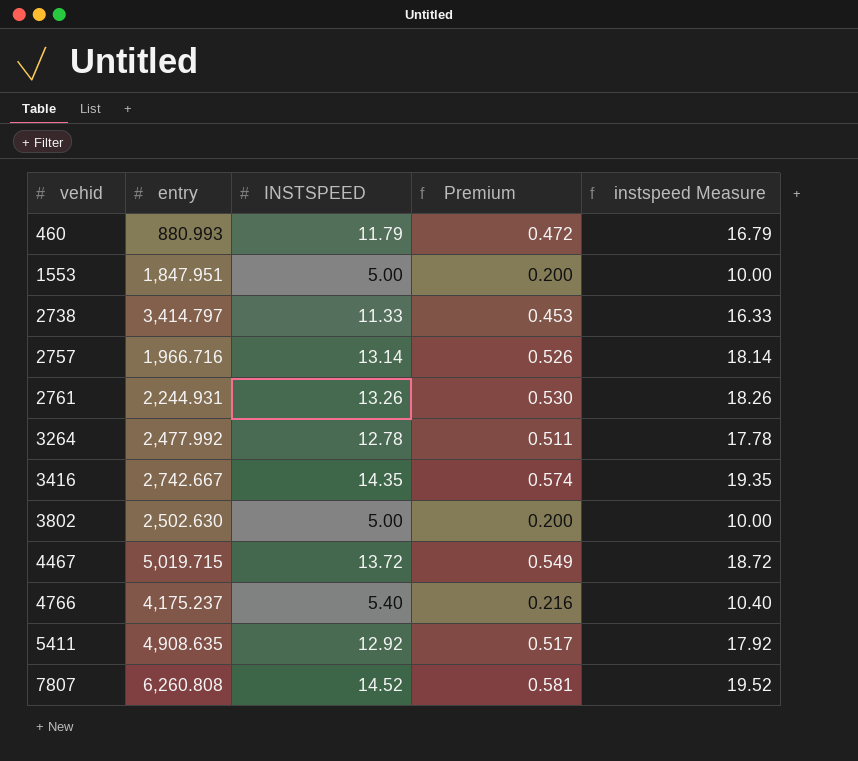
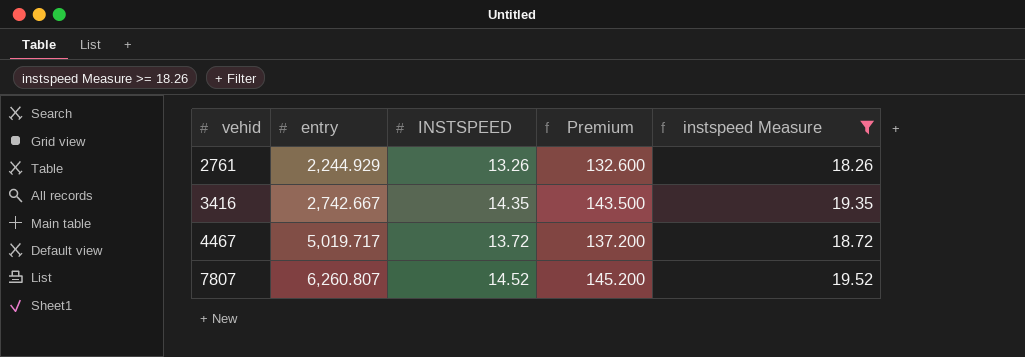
filter: none -> instspeed Measure >= 18.26
column Premium | formula: [INSTSPEED] * 0.04 -> [INSTSPEED] * 10
2761 | entry: 2,244.931 -> 2,244.929
4467 | entry: 5,019.715 -> 5,019.717
7807 | entry: 6,260.808 -> 6,260.807

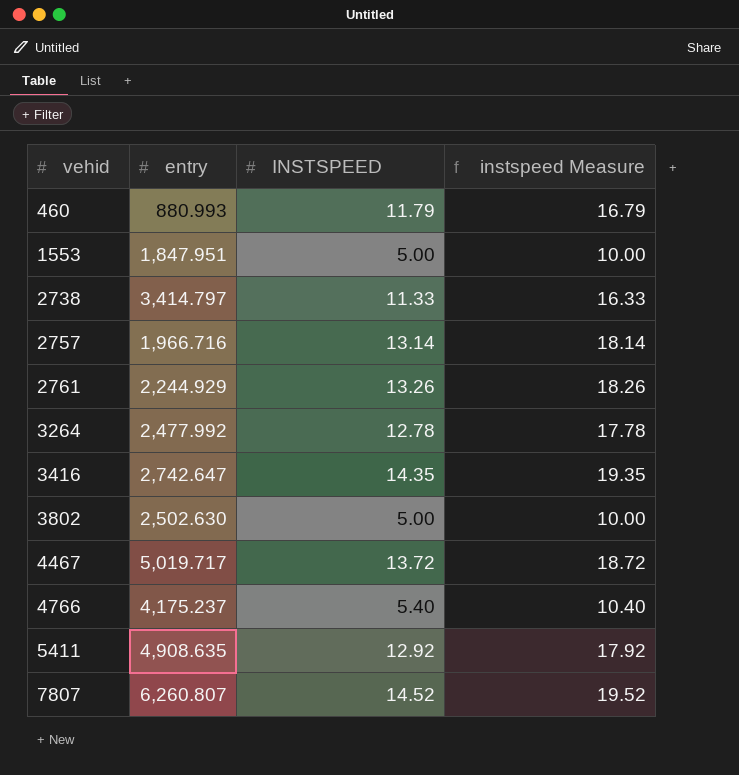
filter: instspeed Measure >= 18.26 -> none
column Premium | formula: [INSTSPEED] * 10 -> none
3416 | entry: 2,742.667 -> 2,742.647

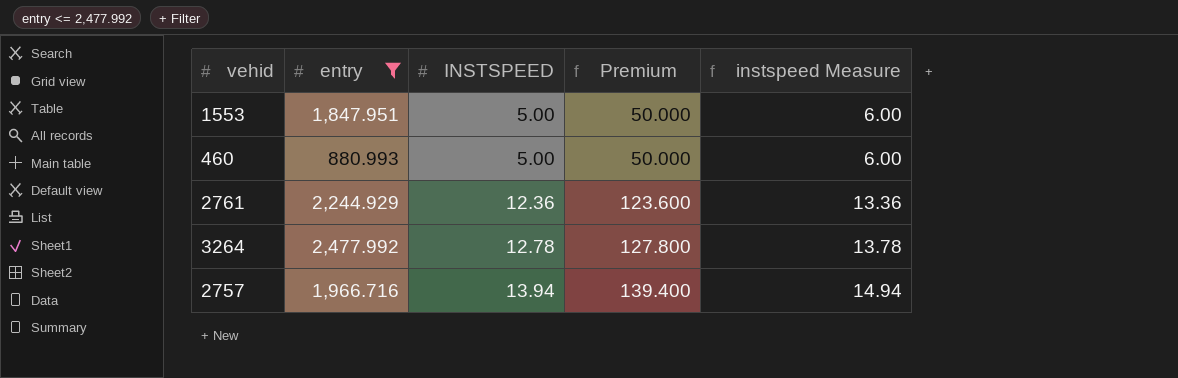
filter: none -> entry <= 2,477.992
row order: vehid ascending -> INSTSPEED ascending
column Premium | formula: none -> [INSTSPEED] * 10
column instspeed Measure | formula: [INSTSPEED] + 5 -> [INSTSPEED] + 1
460 | INSTSPEED: 11.79 -> 5.00
2761 | INSTSPEED: 13.26 -> 12.36
2757 | INSTSPEED: 13.14 -> 13.94

